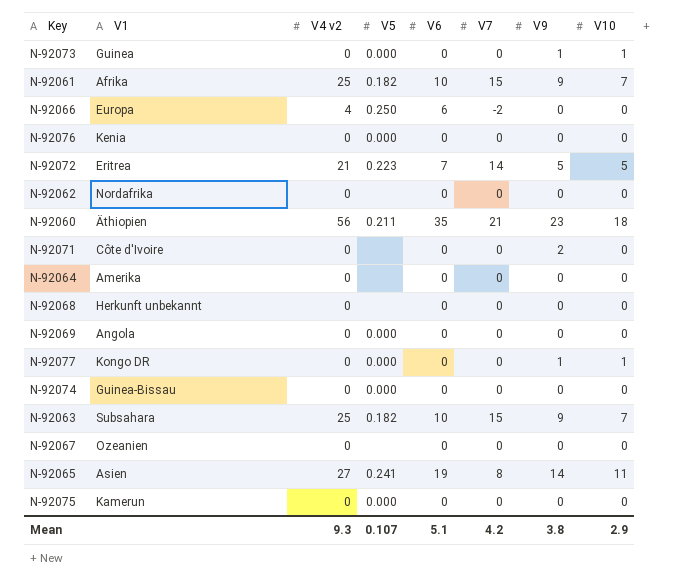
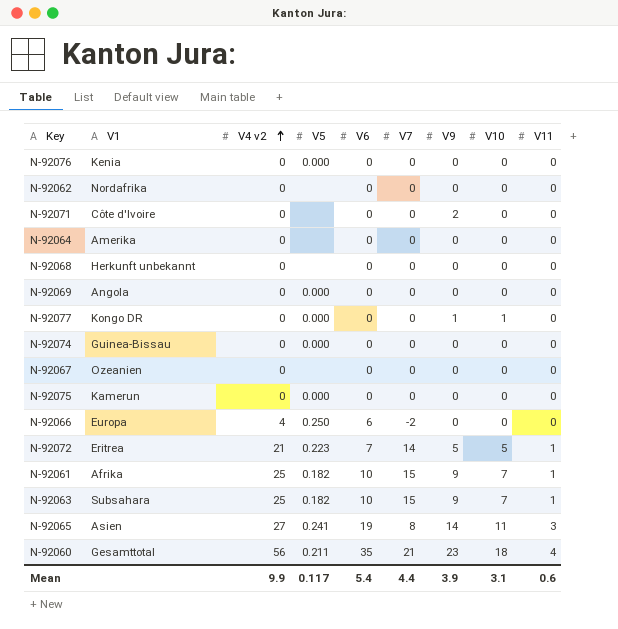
row order: none -> V4 v2 ascending
column V11 | position: none -> 9
row N-92073: Guinea | 0 | 0.000 | 0 | 0 | 1 | 1 -> none
N-92060 | V1: Äthiopien -> Gesamttotal
Mean | V4 v2: 9.3 -> 9.9
Mean | V5: 0.107 -> 0.117
Mean | V6: 5.1 -> 5.4
Mean | V7: 4.2 -> 4.4
Mean | V9: 3.8 -> 3.9
Mean | V10: 2.9 -> 3.1

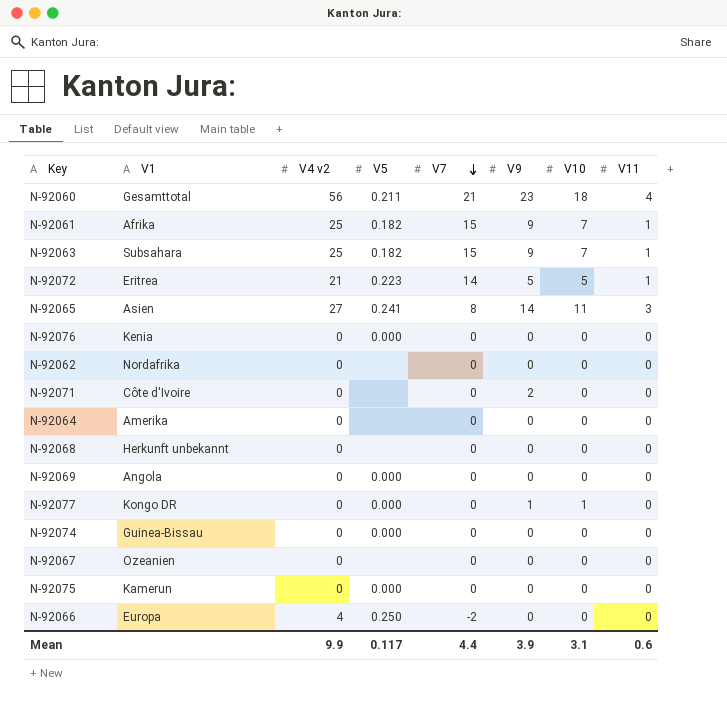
row order: V4 v2 ascending -> V7 descending
column V6 | position: 5 -> none

